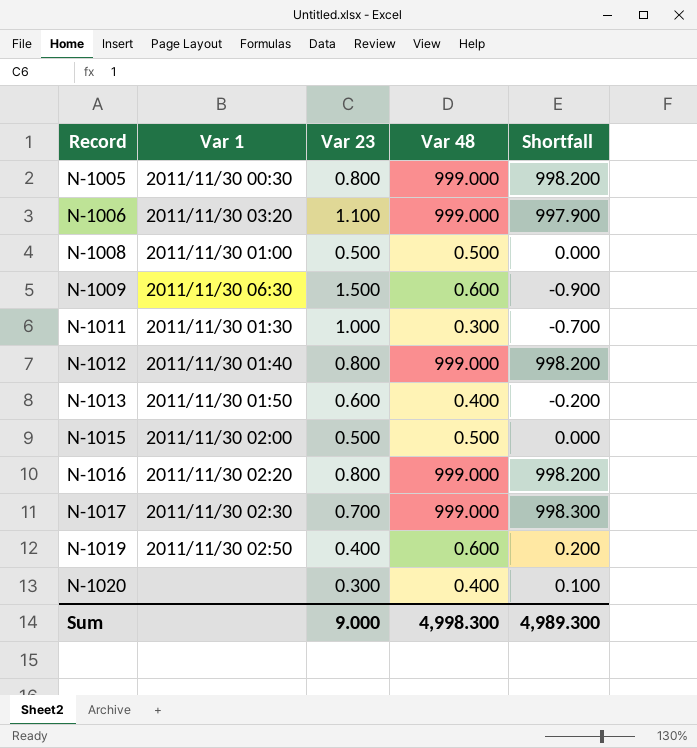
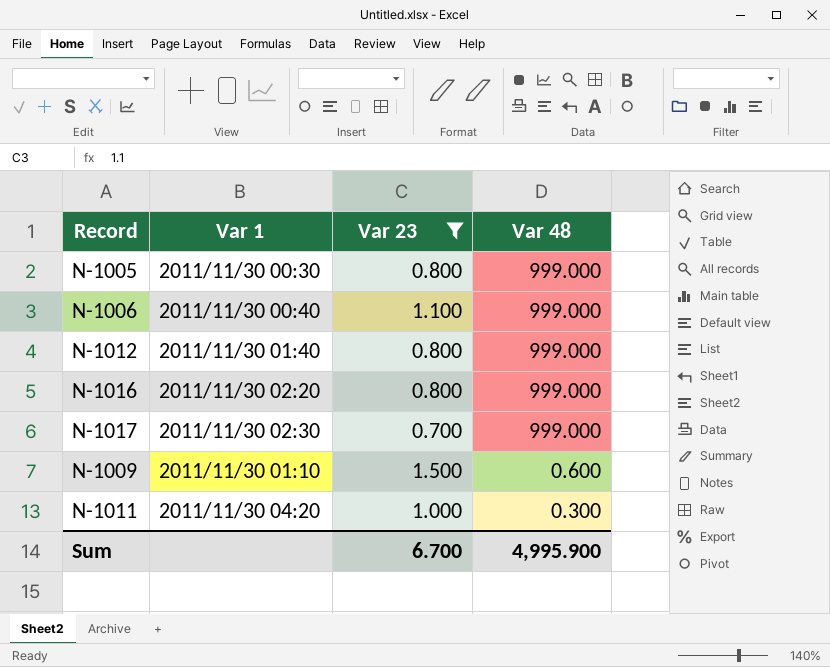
filter: none -> Var 23 >= 0.700
row order: Record ascending -> Var 48 descending
column Shortfall | formula: [Var 48] - [Var 23] -> none
N-1006 | Var 1: 2011/11/30 03:20 -> 2011/11/30 00:40
N-1009 | Var 1: 2011/11/30 06:30 -> 2011/11/30 01:10
N-1011 | Var 1: 2011/11/30 01:30 -> 2011/11/30 04:20
Sum | Var 23: 9.000 -> 6.700
Sum | Var 48: 4,998.300 -> 4,995.900

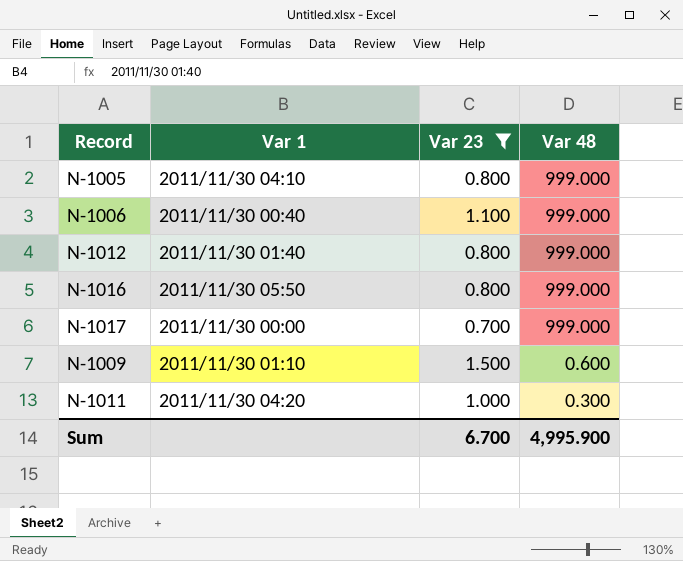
N-1005 | Var 1: 2011/11/30 00:30 -> 2011/11/30 04:10
N-1016 | Var 1: 2011/11/30 02:20 -> 2011/11/30 05:50
N-1017 | Var 1: 2011/11/30 02:30 -> 2011/11/30 00:00

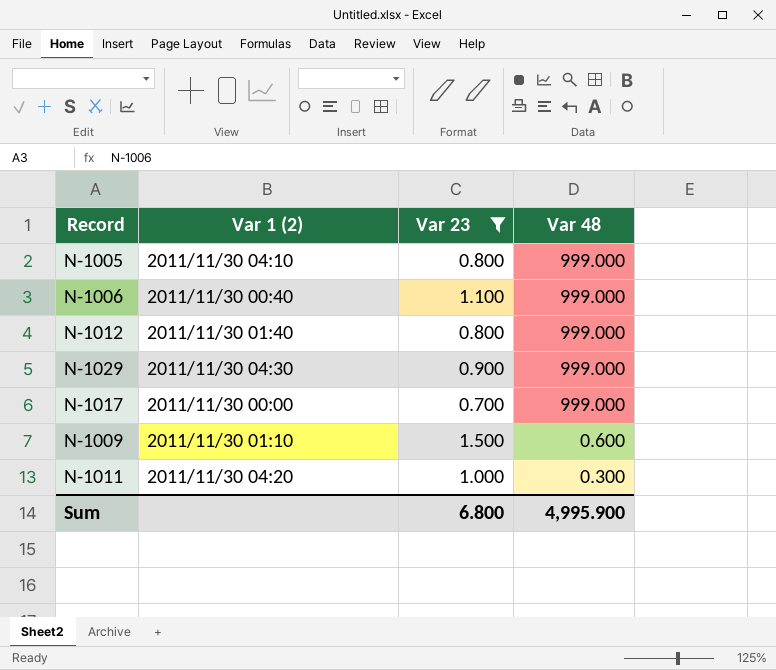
column name: Var 1 -> Var 1 (2)
row N-1016: 2011/11/30 05:50 | 0.800 | 999.000 -> none
row N-1029: none -> 2011/11/30 04:30 | 0.900 | 999.000
Sum | Var 23: 6.700 -> 6.800

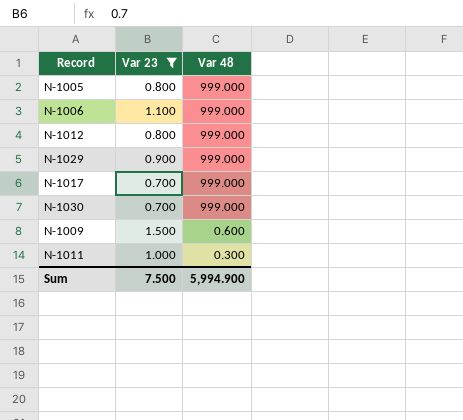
column Var 1 (2) | position: 2 -> none
row N-1030: none -> 0.700 | 999.000
Sum | Var 23: 6.800 -> 7.500
Sum | Var 48: 4,995.900 -> 5,994.900

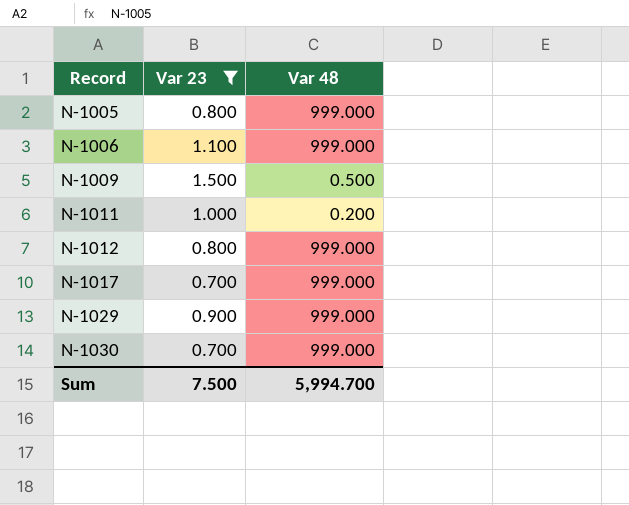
row order: Var 48 descending -> Record ascending
N-1009 | Var 48: 0.600 -> 0.500
N-1011 | Var 48: 0.300 -> 0.200
Sum | Var 48: 5,994.900 -> 5,994.700

